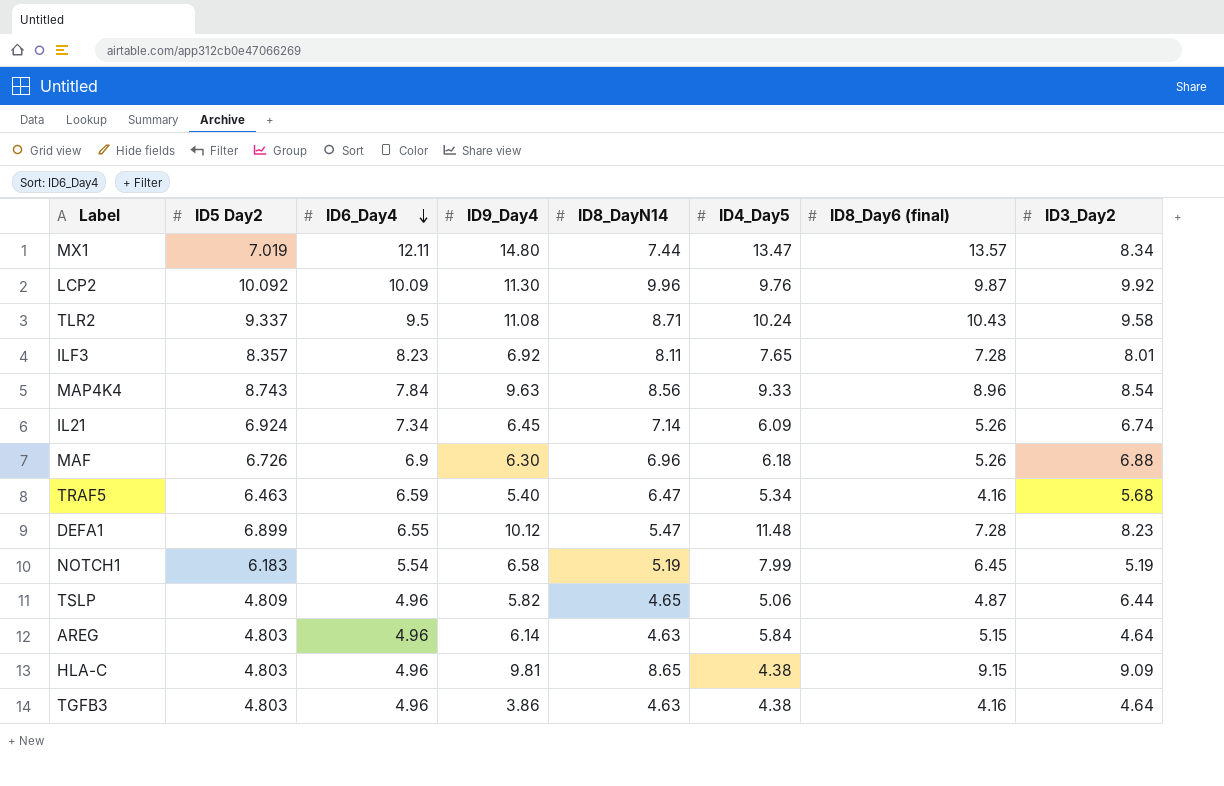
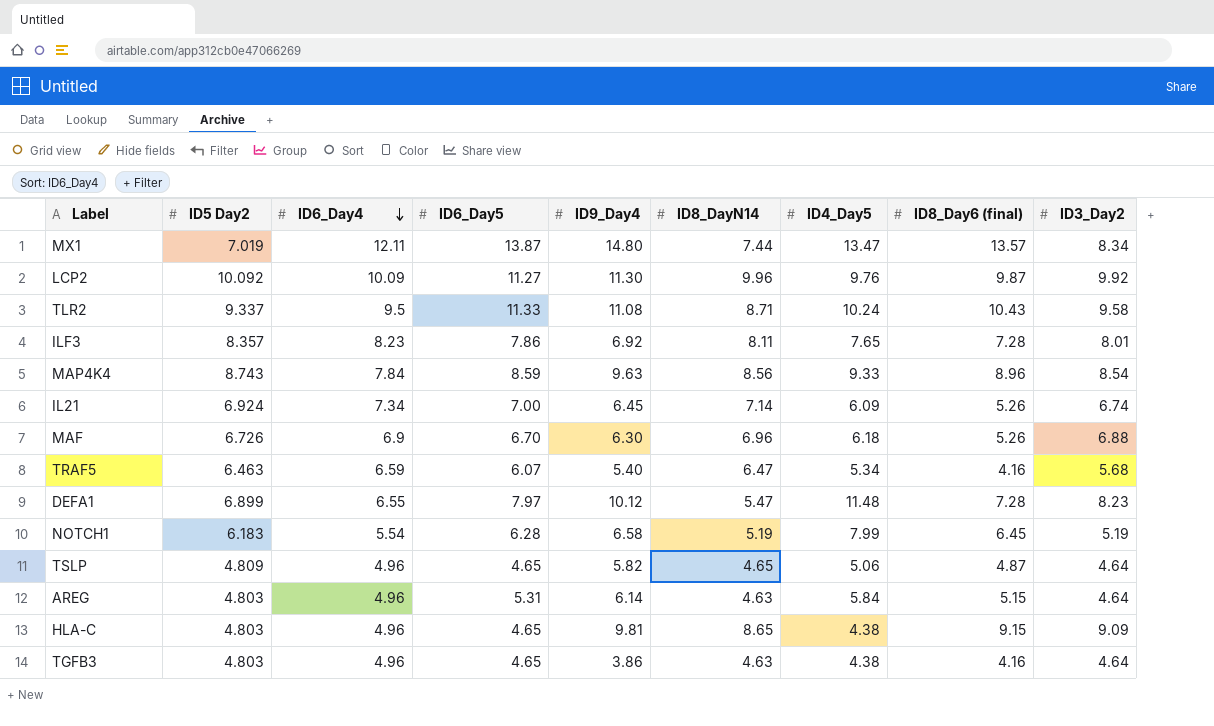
column ID6_Day5 | position: none -> 4
TSLP | ID3_Day2: 6.44 -> 4.64

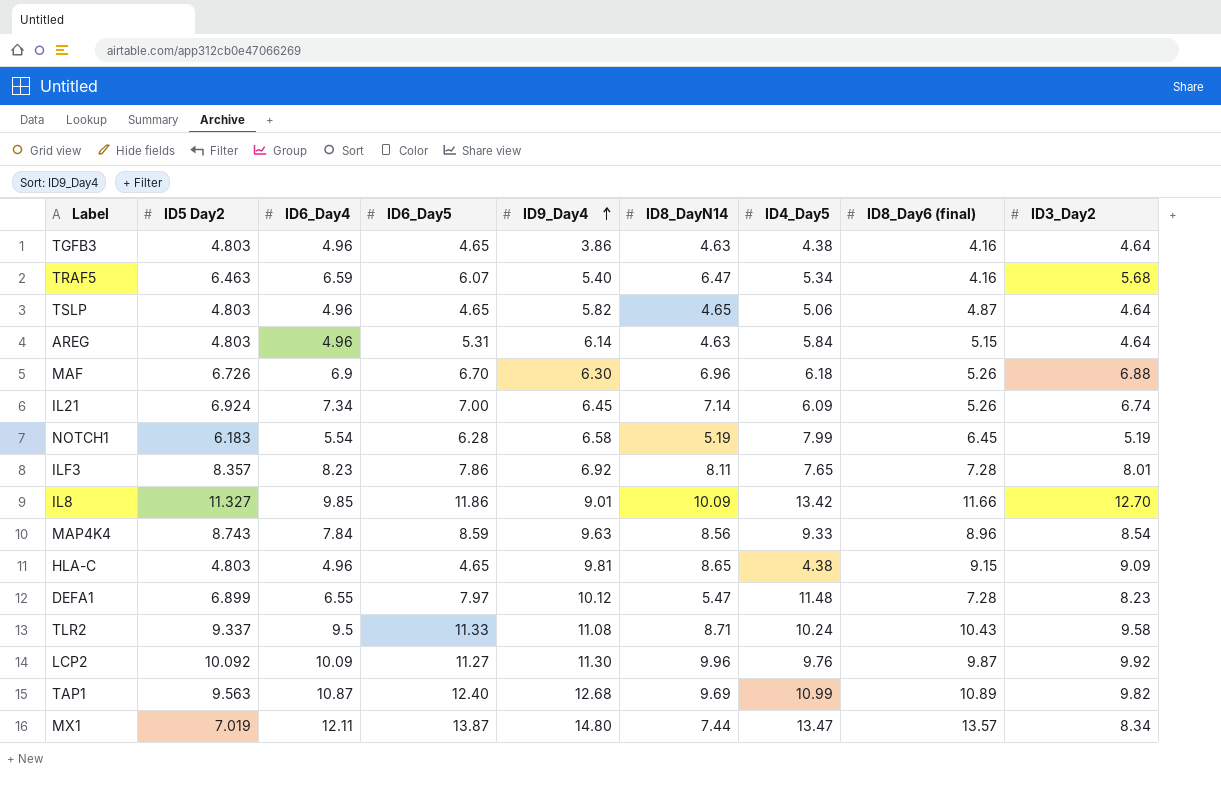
row order: ID6_Day4 descending -> ID9_Day4 ascending
TSLP | ID5 Day2: 4.809 -> 4.803
row IL8: none -> 11.327 | 9.85 | 11.86 | 9.01 | 10.09 | 13.42 | 11.66 | 12.70
row TAP1: none -> 9.563 | 10.87 | 12.40 | 12.68 | 9.69 | 10.99 | 10.89 | 9.82

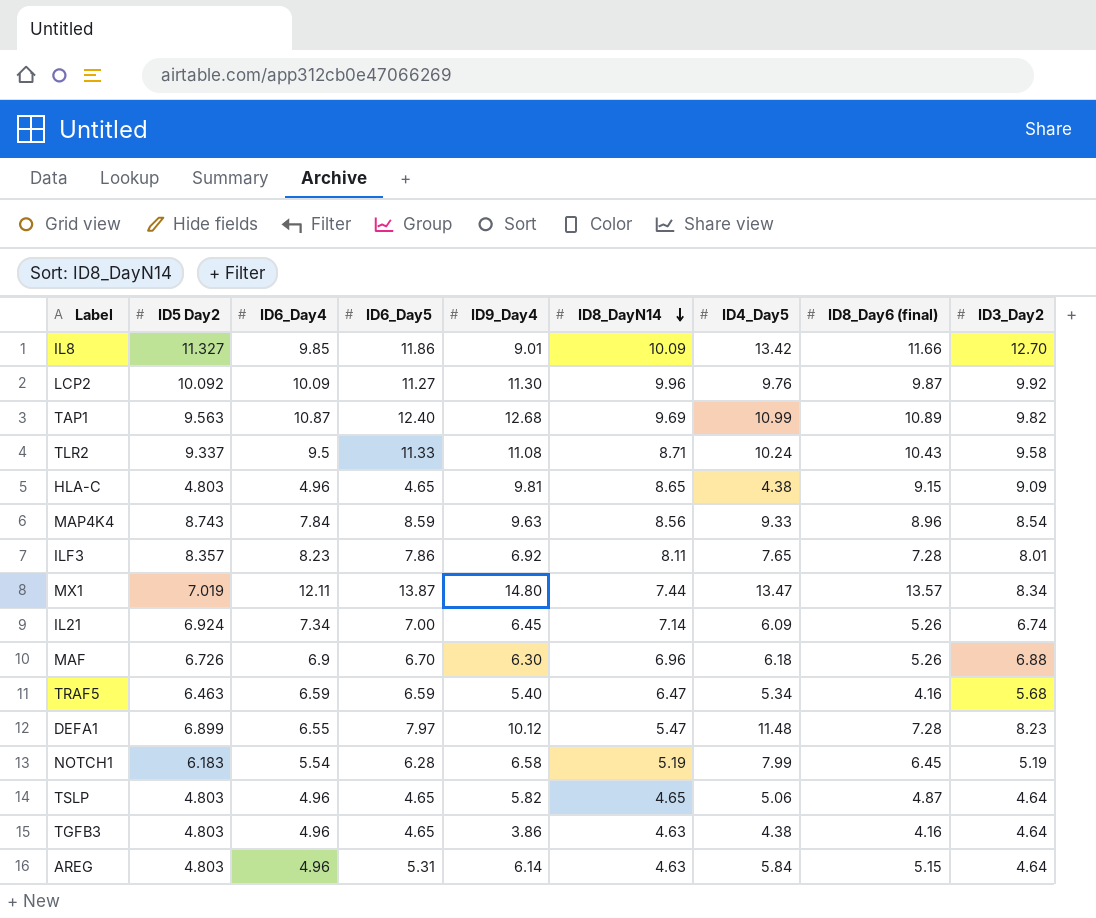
row order: ID9_Day4 ascending -> ID8_DayN14 descending
TRAF5 | ID6_Day5: 6.07 -> 6.59

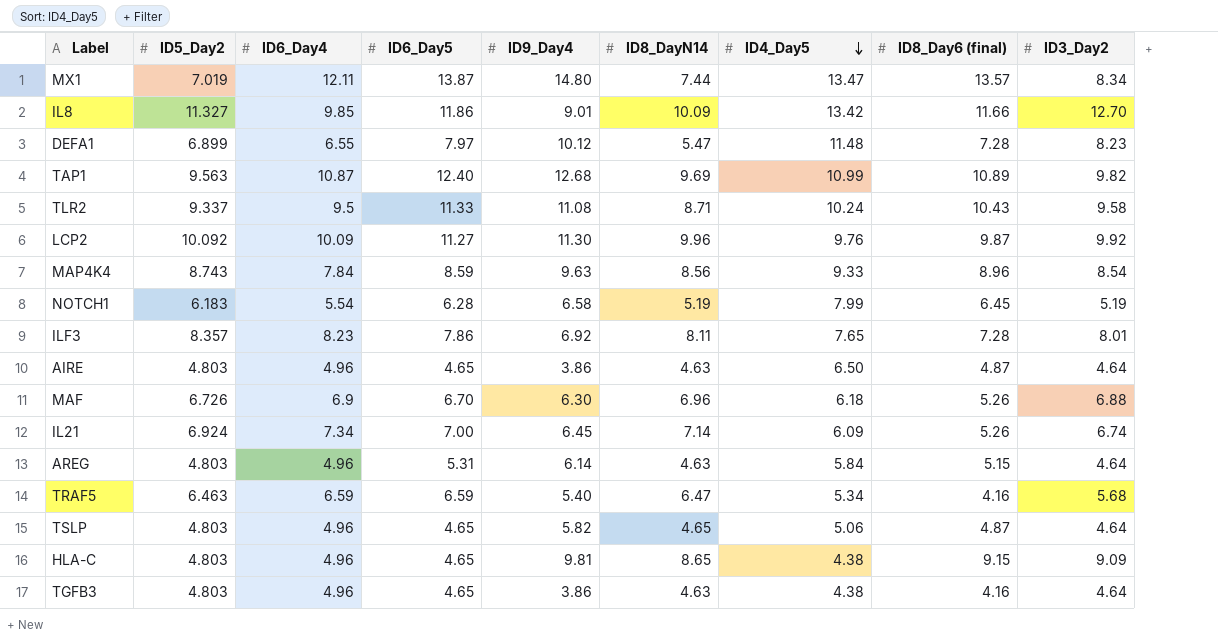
row order: ID8_DayN14 descending -> ID4_Day5 descending
column name: ID5 Day2 -> ID5_Day2
row AIRE: none -> 4.803 | 4.96 | 4.65 | 3.86 | 4.63 | 6.50 | 4.87 | 4.64

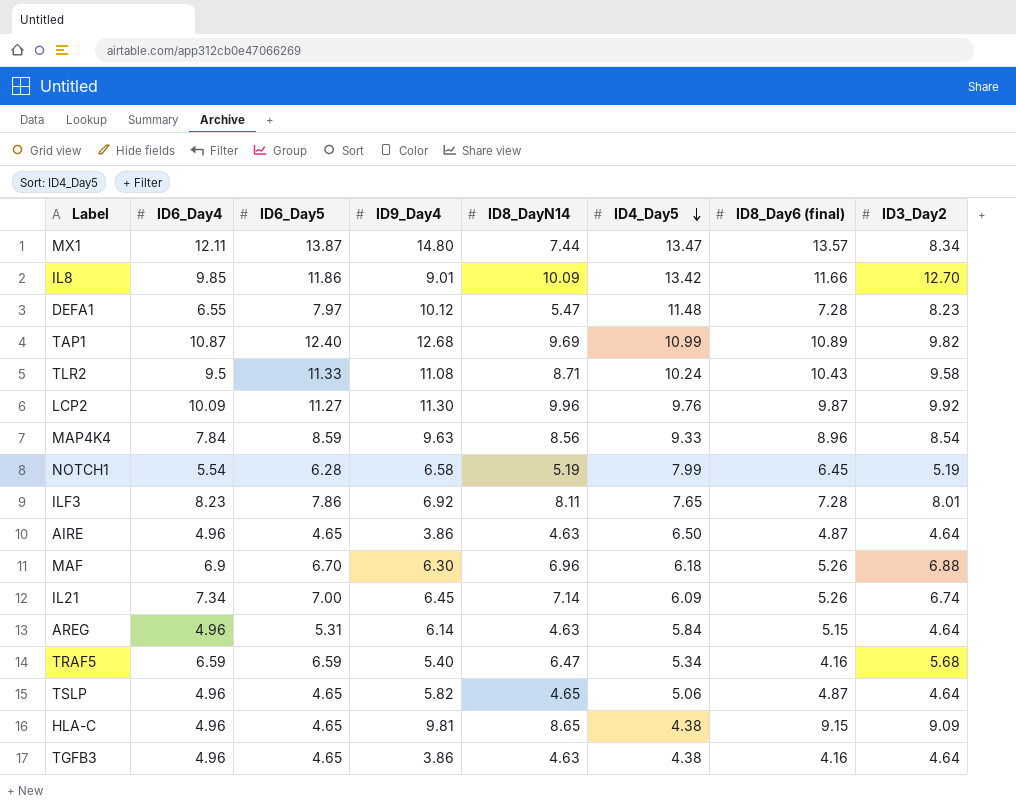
column ID5_Day2 | position: 2 -> none

